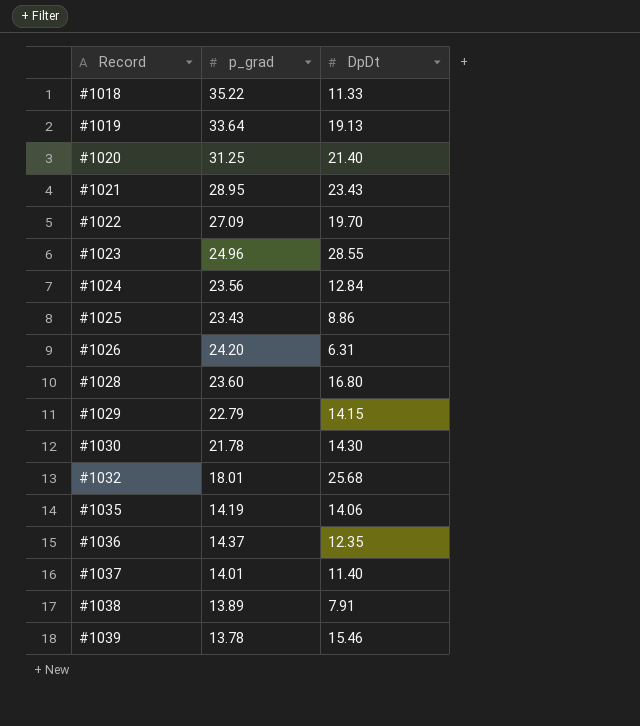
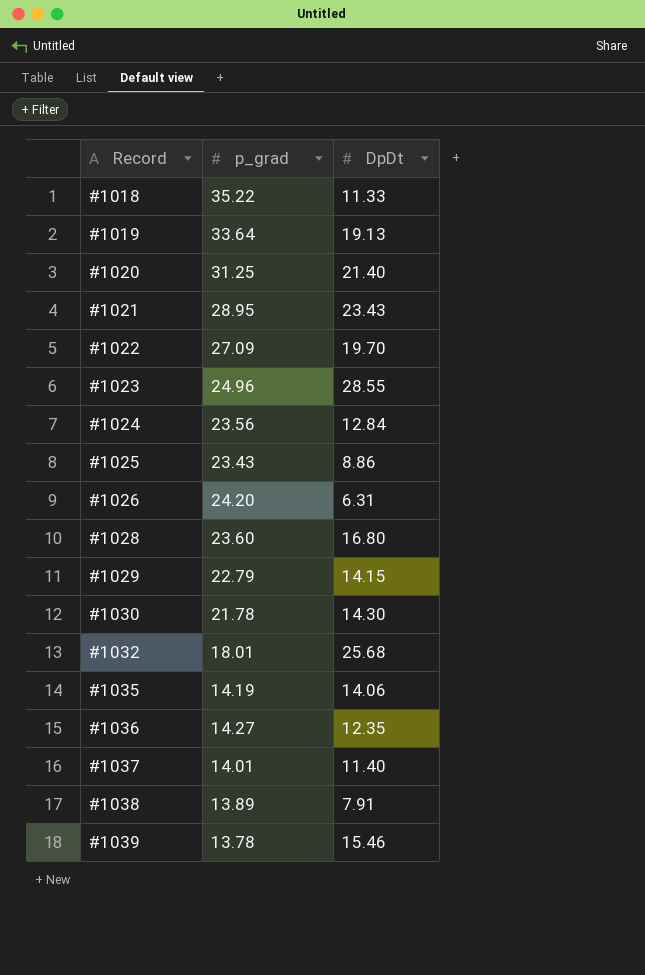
#1036 | p_grad: 14.37 -> 14.27

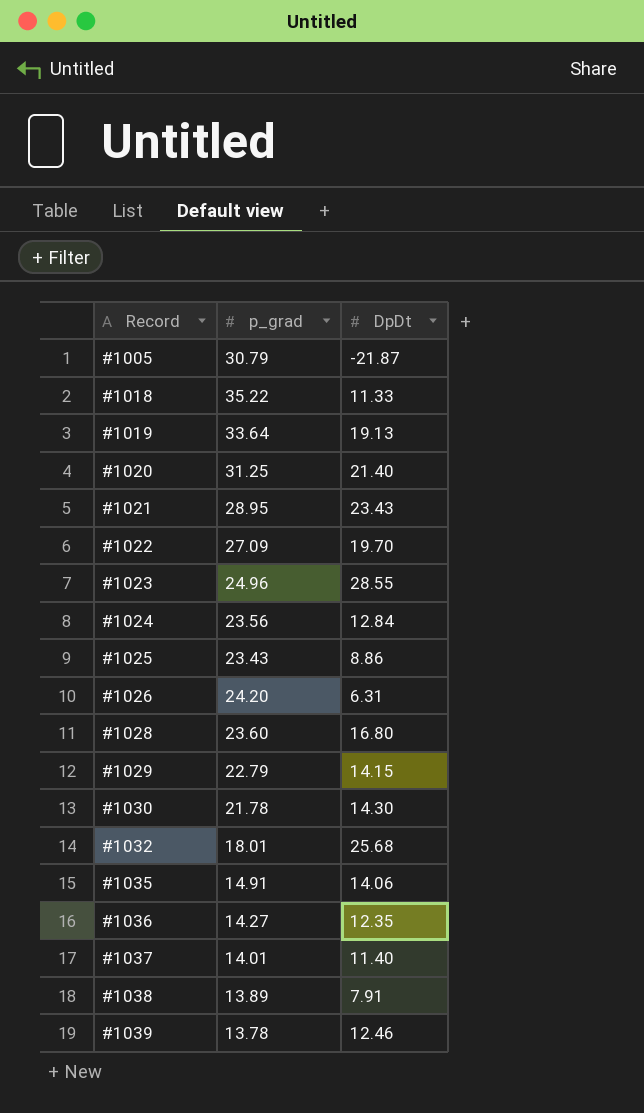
row #1005: none -> 30.79 | -21.87
#1035 | p_grad: 14.19 -> 14.91
#1039 | DpDt: 15.46 -> 12.46

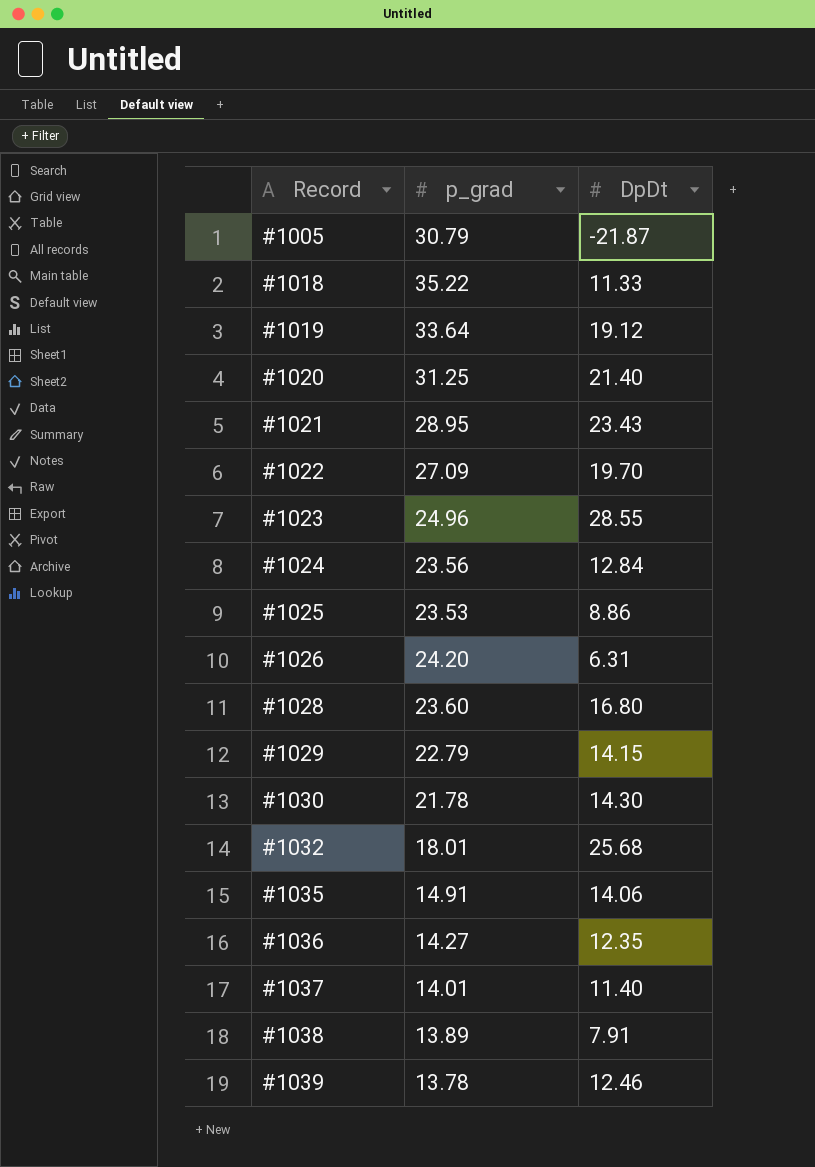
#1019 | DpDt: 19.13 -> 19.12
#1025 | p_grad: 23.43 -> 23.53

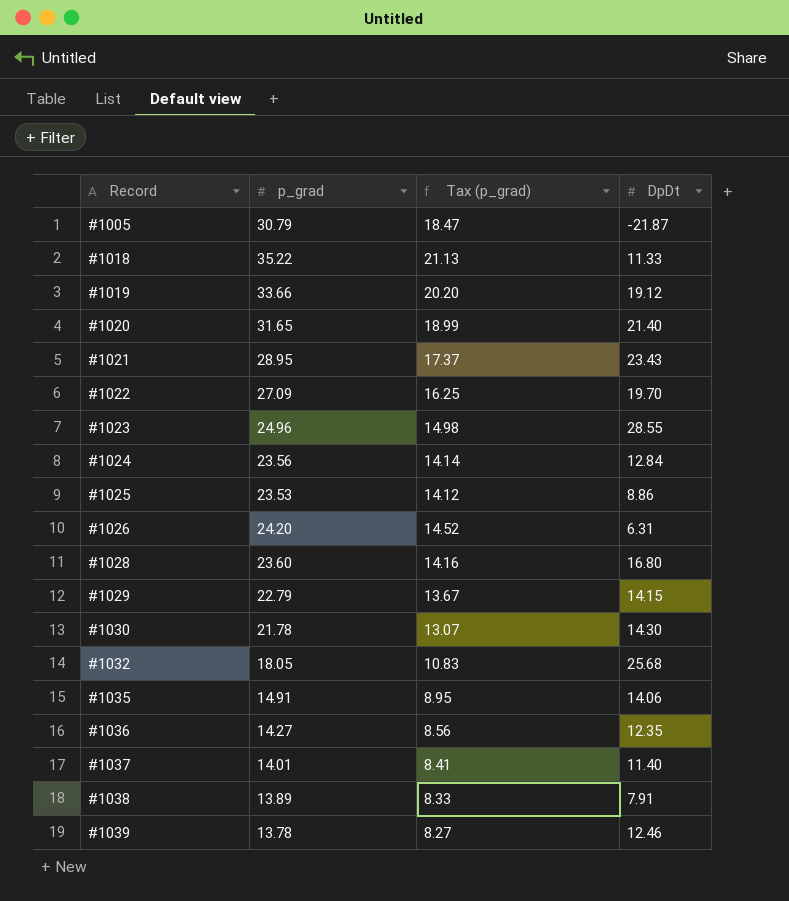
column Tax (p_grad) | formula: none -> [p_grad] * 0.6
#1019 | p_grad: 33.64 -> 33.66
#1020 | p_grad: 31.25 -> 31.65
#1032 | p_grad: 18.01 -> 18.05

